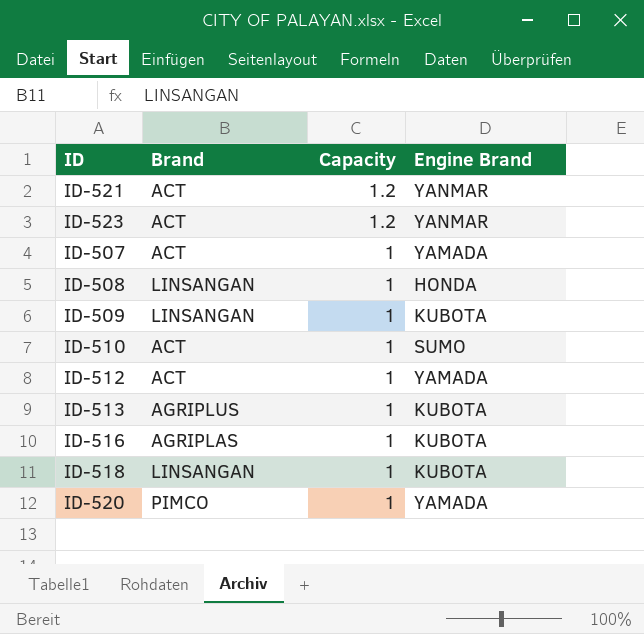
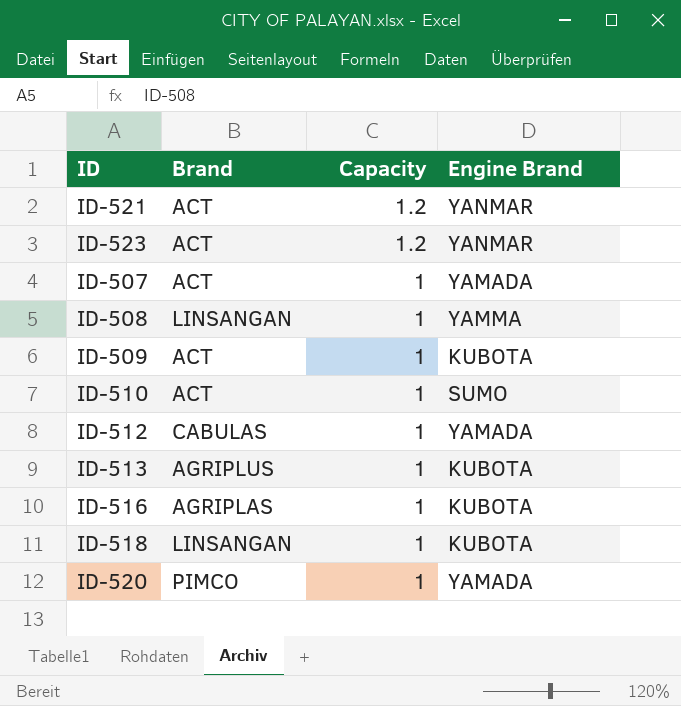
ID-508 | Engine Brand: HONDA -> YAMMA
ID-509 | Brand: LINSANGAN -> ACT
ID-512 | Brand: ACT -> CABULAS

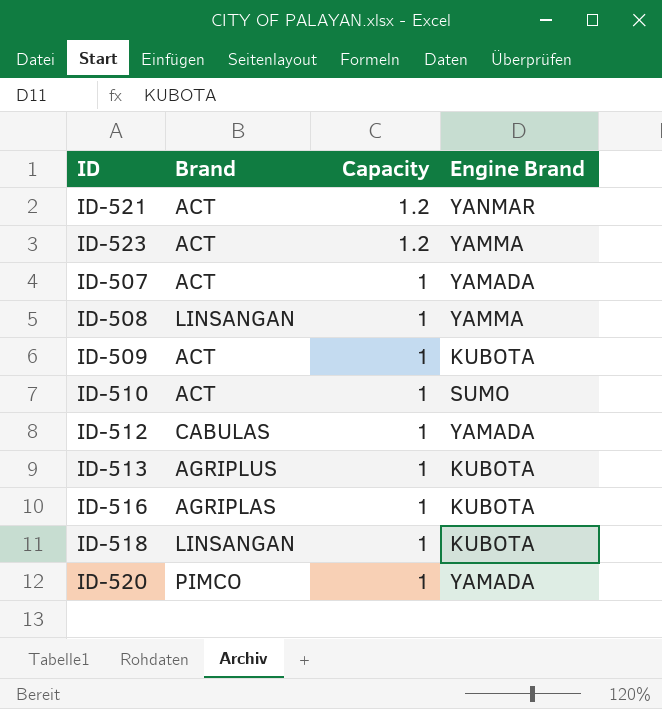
ID-523 | Engine Brand: YANMAR -> YAMMA

